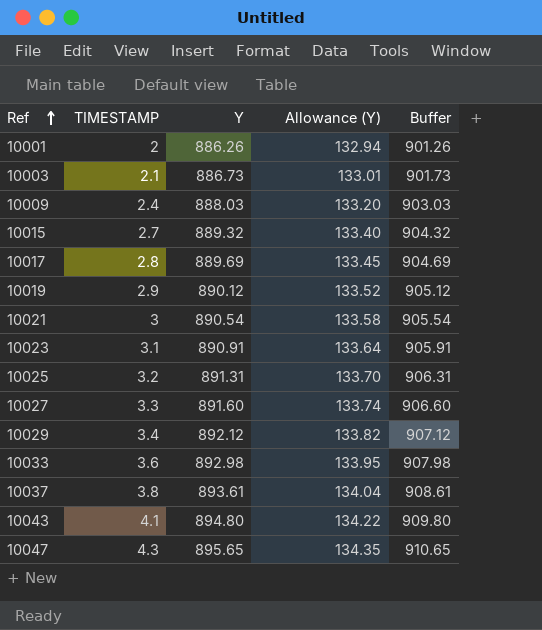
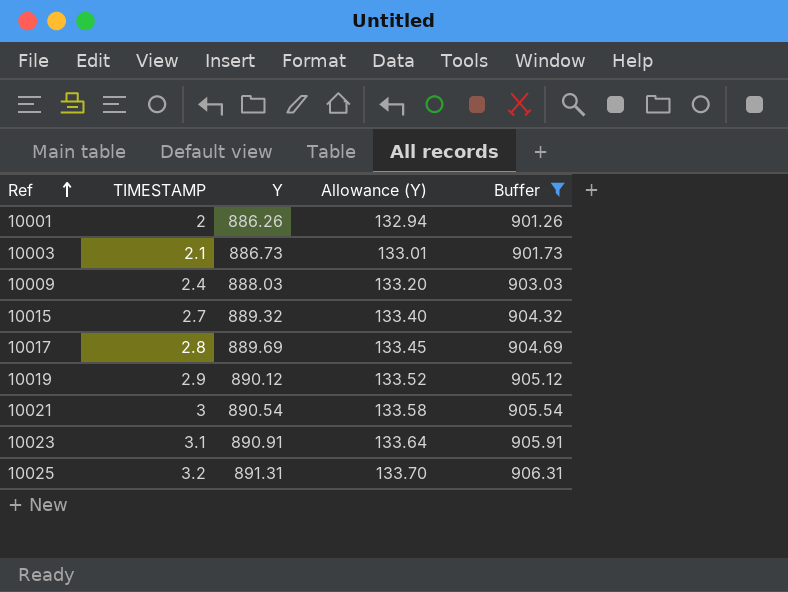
filter: none -> Buffer <= 906.31

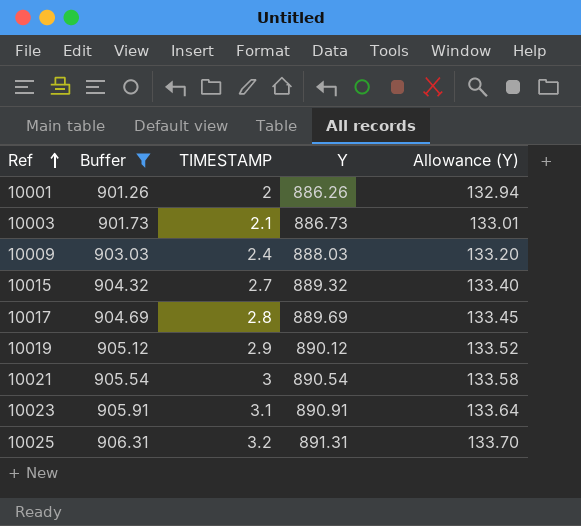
column Buffer | position: 5 -> 2

